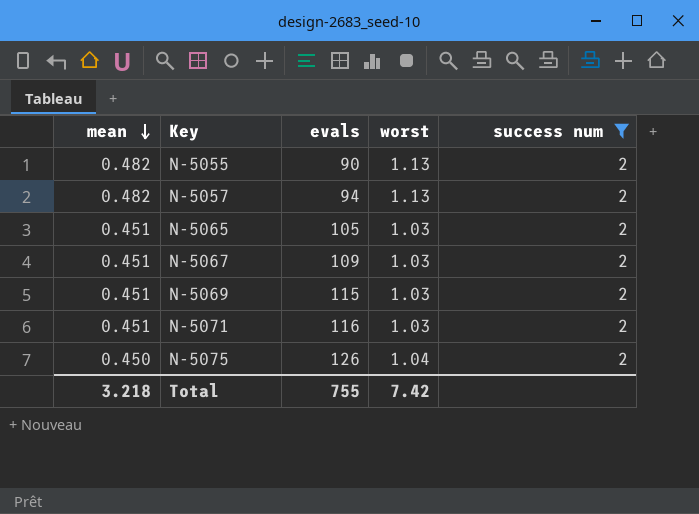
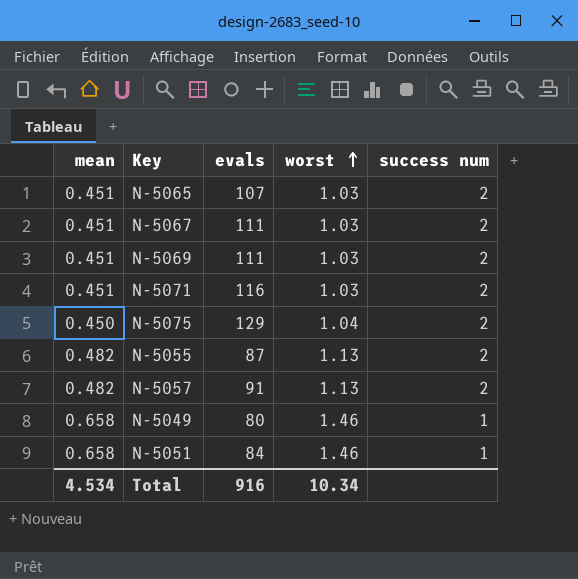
filter: success num = 2 -> none
row order: mean descending -> worst ascending
N-5065 | evals: 105 -> 107
N-5067 | evals: 109 -> 111
N-5069 | evals: 115 -> 111
N-5075 | evals: 126 -> 129
N-5055 | evals: 90 -> 87
N-5057 | evals: 94 -> 91
Total | mean: 3.218 -> 4.534
Total | evals: 755 -> 916
Total | worst: 7.42 -> 10.34

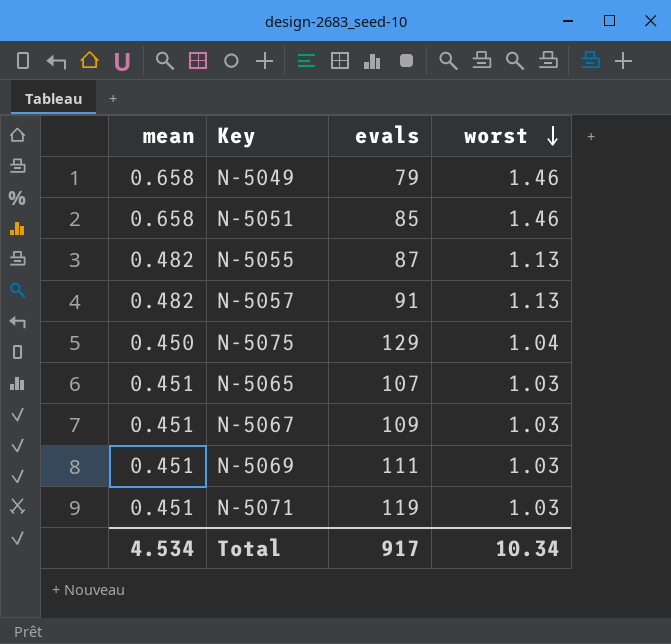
row order: worst ascending -> worst descending
column success num | position: 5 -> none
N-5049 | evals: 80 -> 79
N-5051 | evals: 84 -> 85
N-5067 | evals: 111 -> 109
N-5071 | evals: 116 -> 119
Total | evals: 916 -> 917

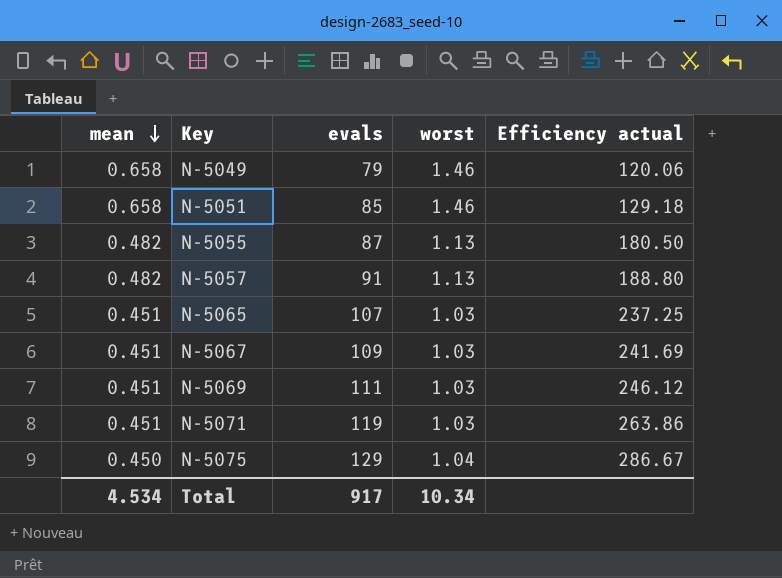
row order: worst descending -> mean descending
column Efficiency actual | formula: none -> [evals] / [mean]

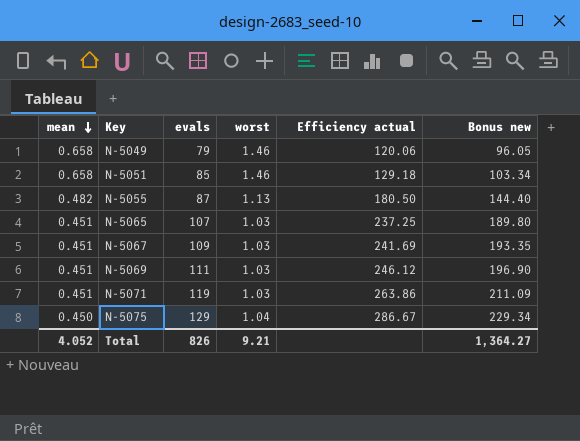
column Bonus new | formula: none -> [Efficiency actual] * 0.8
row N-5057: 0.482 | 91 | 1.13 | 188.80 -> none
Total | mean: 4.534 -> 4.052
Total | evals: 917 -> 826
Total | worst: 10.34 -> 9.21

